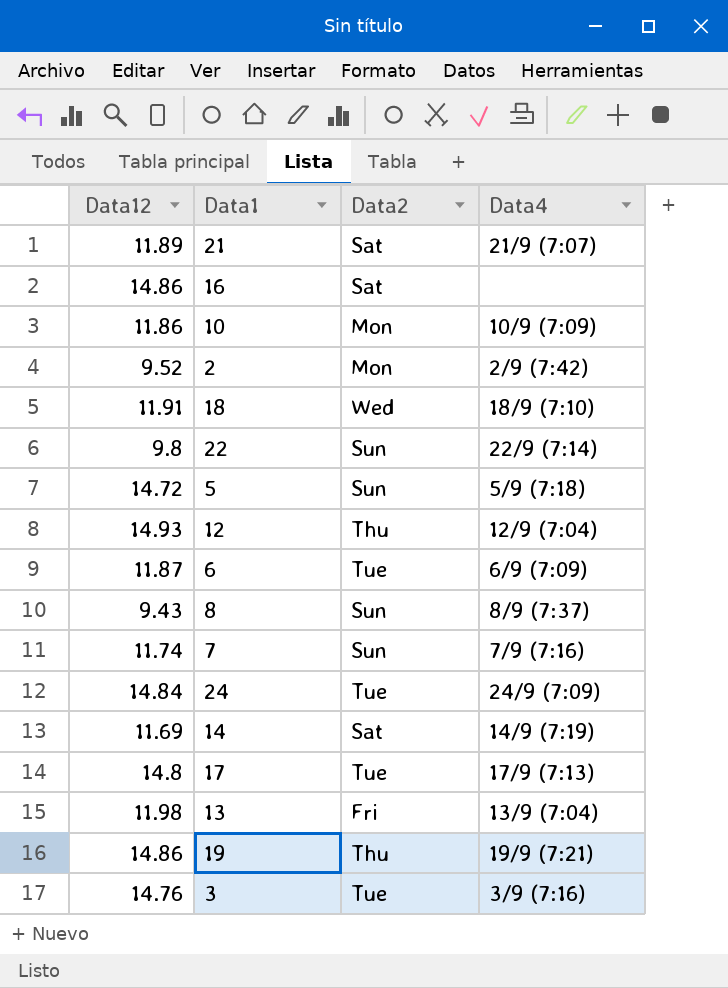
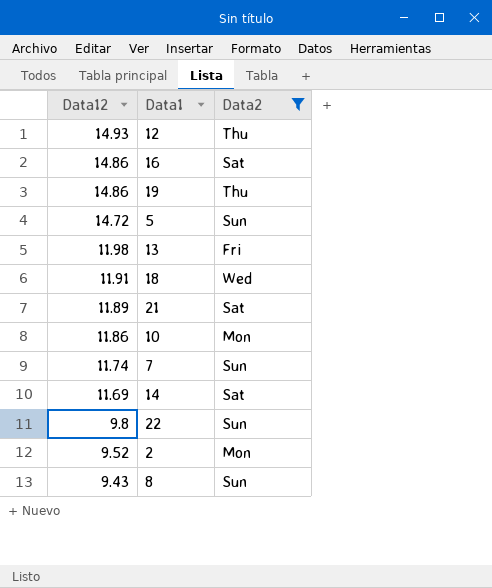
filter: none -> Data2 != Tue
row order: none -> Data12 descending
column Data4 | position: 4 -> none

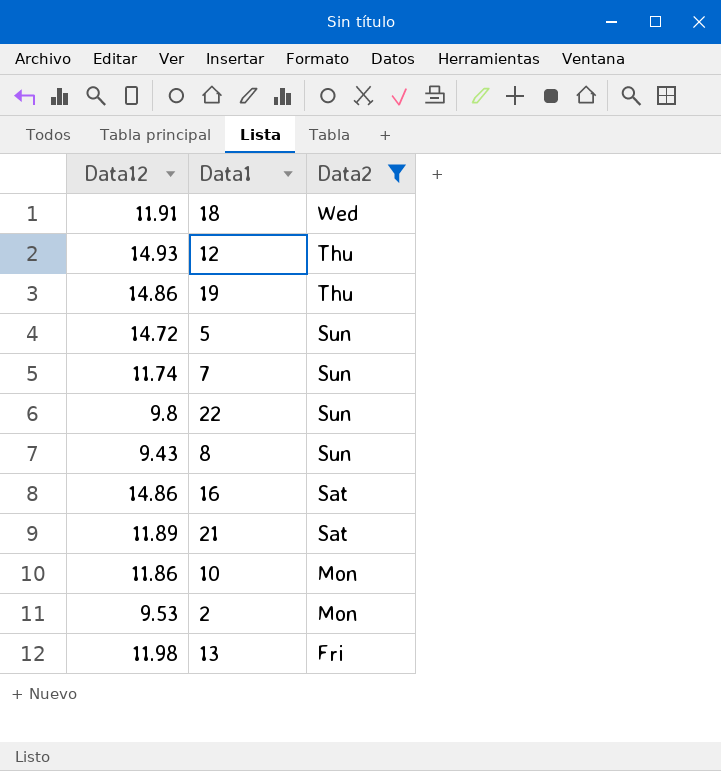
row order: Data12 descending -> Data2 descending
row 14: 11.69 | Sat -> none
2 | Data12: 9.52 -> 9.53

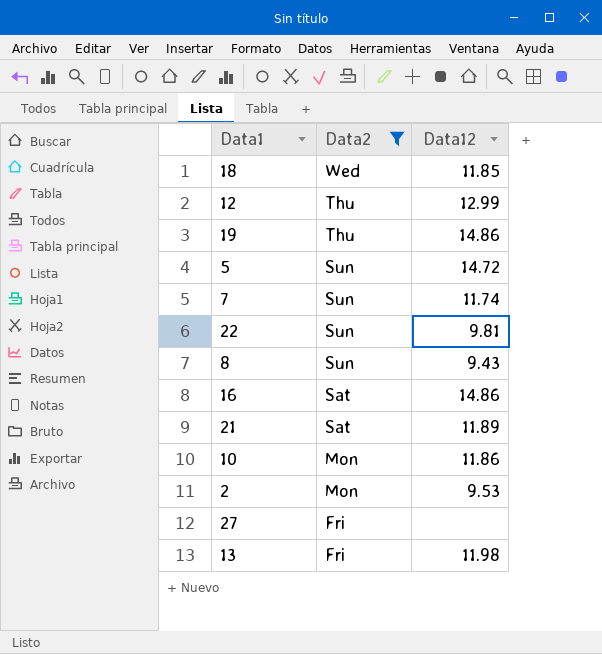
column Data12 | position: 1 -> 3
18 | Data12: 11.91 -> 11.85
12 | Data12: 14.93 -> 12.99
22 | Data12: 9.8 -> 9.81
row 27: none -> Fri | none

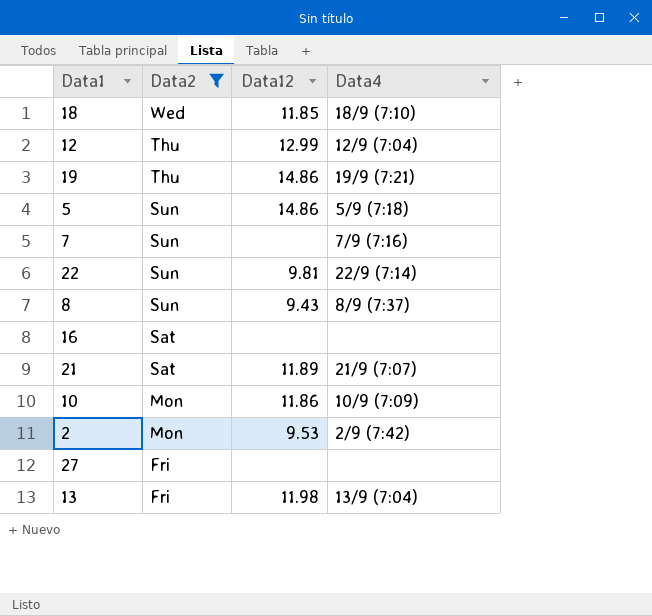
column Data4 | position: none -> 4
5 | Data12: 14.72 -> 14.86
7 | Data12: 11.74 -> none
16 | Data12: 14.86 -> none

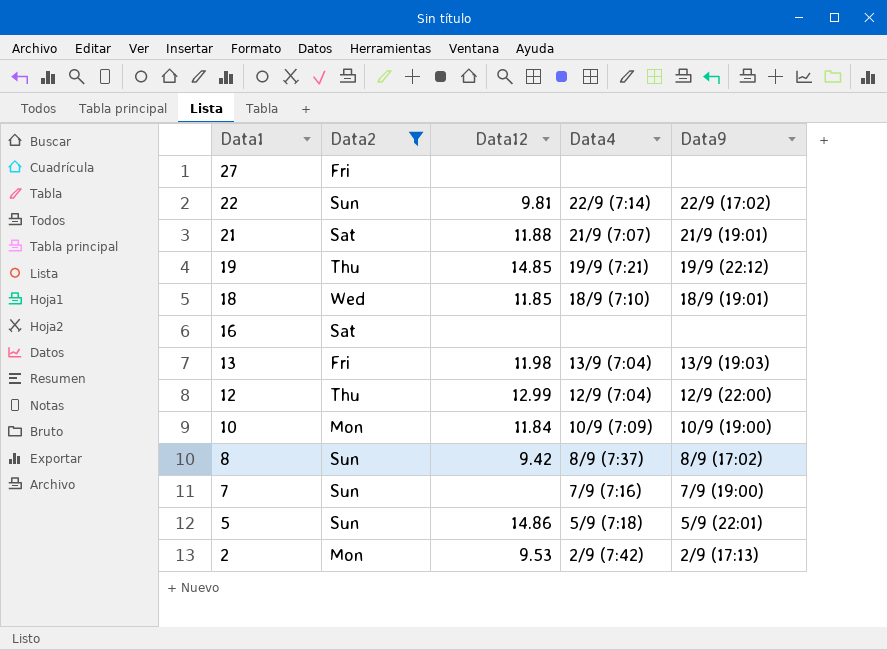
row order: Data2 descending -> Data1 descending
column Data9 | position: none -> 5
21 | Data12: 11.89 -> 11.88
19 | Data12: 14.86 -> 14.85
10 | Data12: 11.86 -> 11.84
8 | Data12: 9.43 -> 9.42

